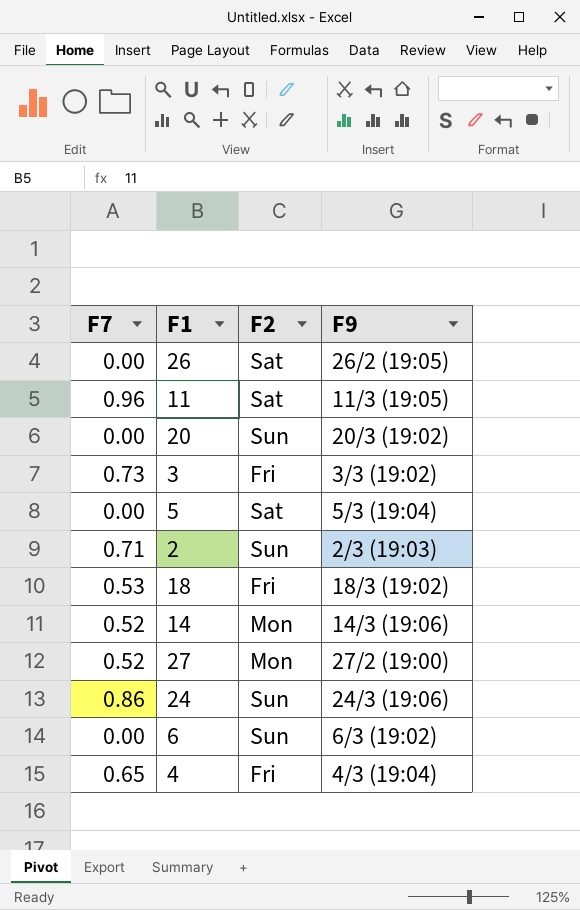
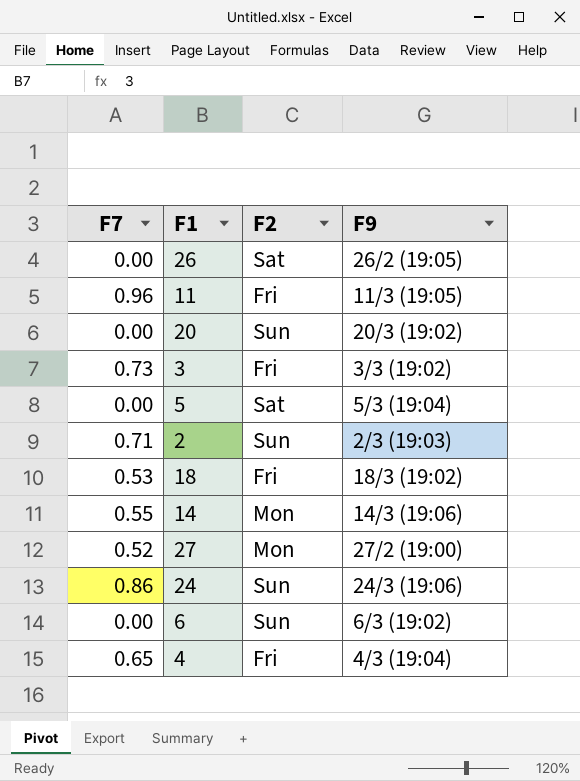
11 | F2: Sat -> Fri
14 | F7: 0.52 -> 0.55

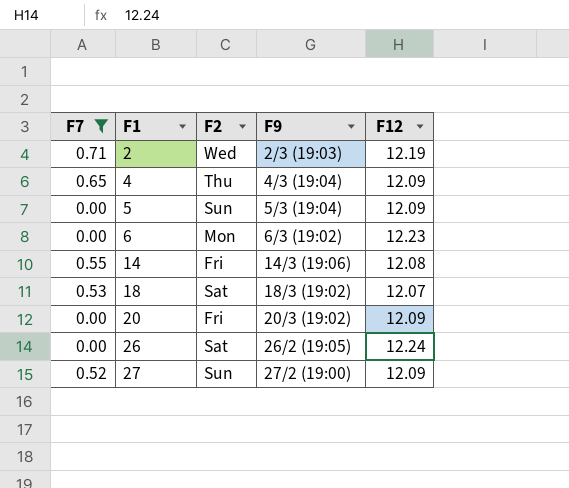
filter: none -> F7 <= 0.71
row order: none -> F1 ascending
column F12 | position: none -> 5
2 | F2: Sun -> Wed
4 | F2: Fri -> Thu
5 | F2: Sat -> Sun
6 | F2: Sun -> Mon
14 | F2: Mon -> Fri
18 | F2: Fri -> Sat
20 | F2: Sun -> Fri
27 | F2: Mon -> Sun

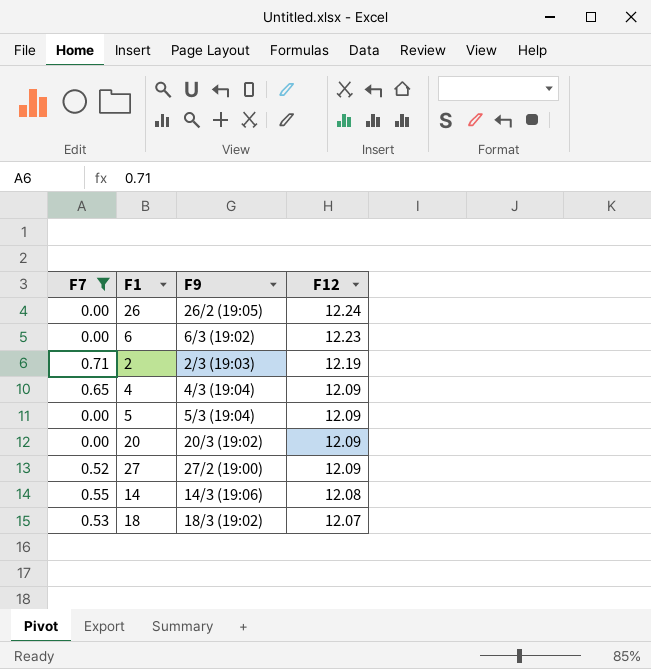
row order: F1 ascending -> F12 descending
column F2 | position: 3 -> none

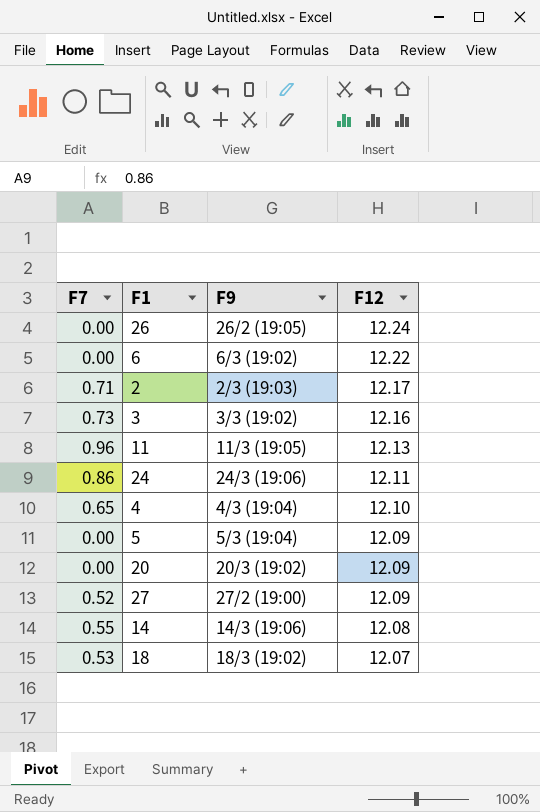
filter: F7 <= 0.71 -> none
6 | F12: 12.23 -> 12.22
2 | F12: 12.19 -> 12.17
4 | F12: 12.09 -> 12.10

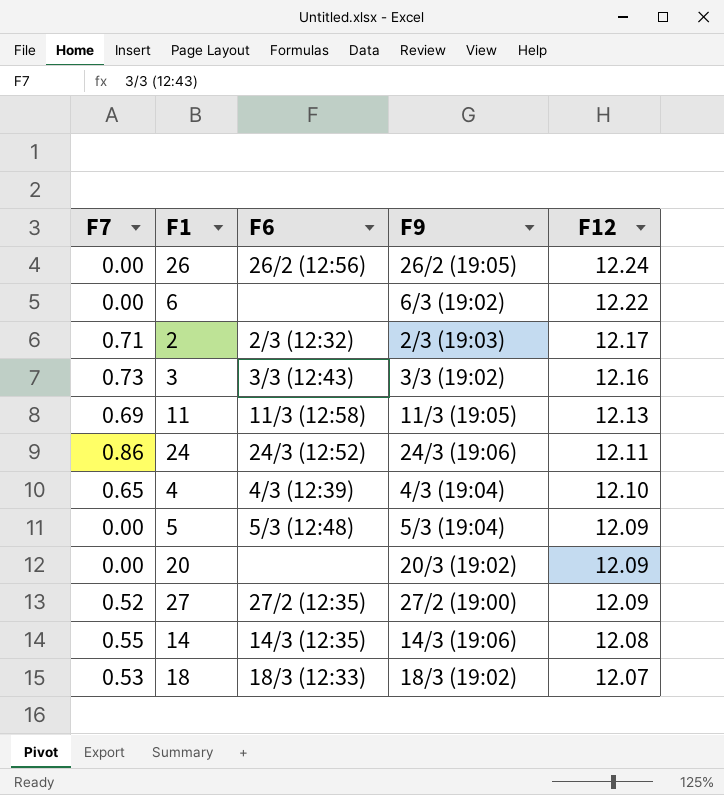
column F6 | position: none -> 3
11 | F7: 0.96 -> 0.69

